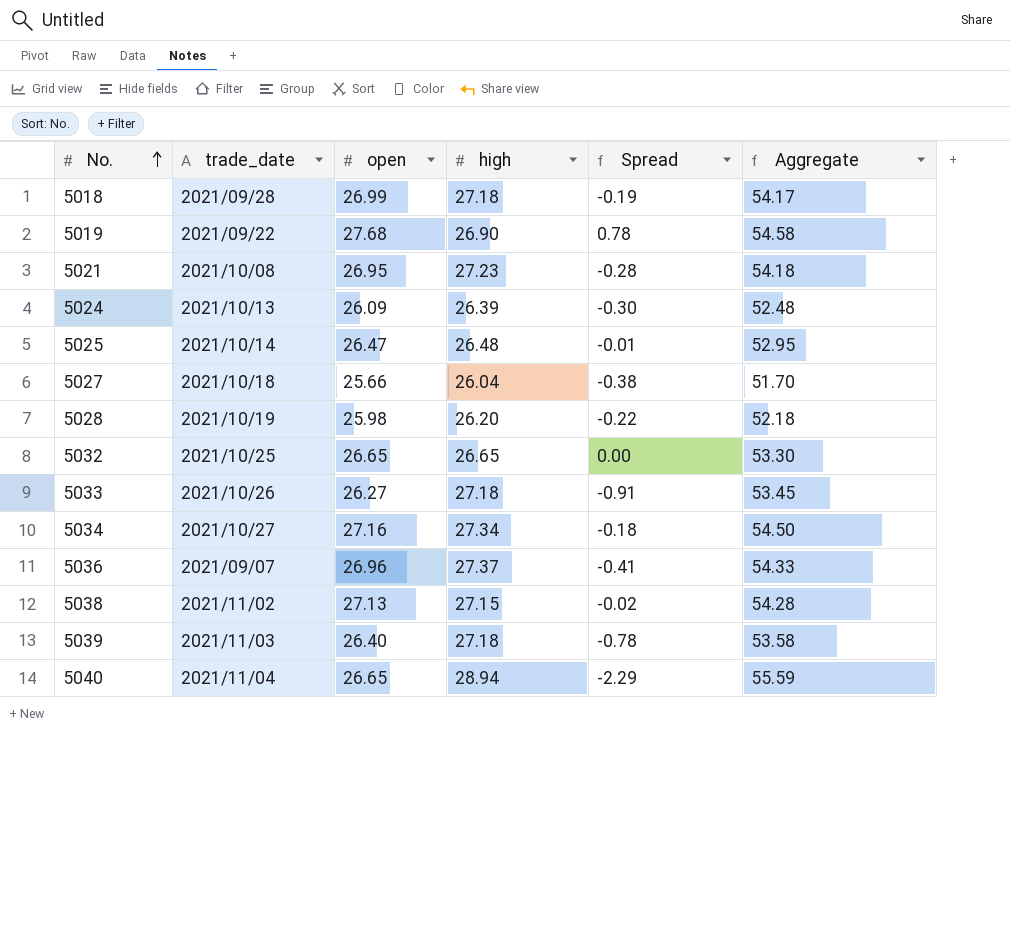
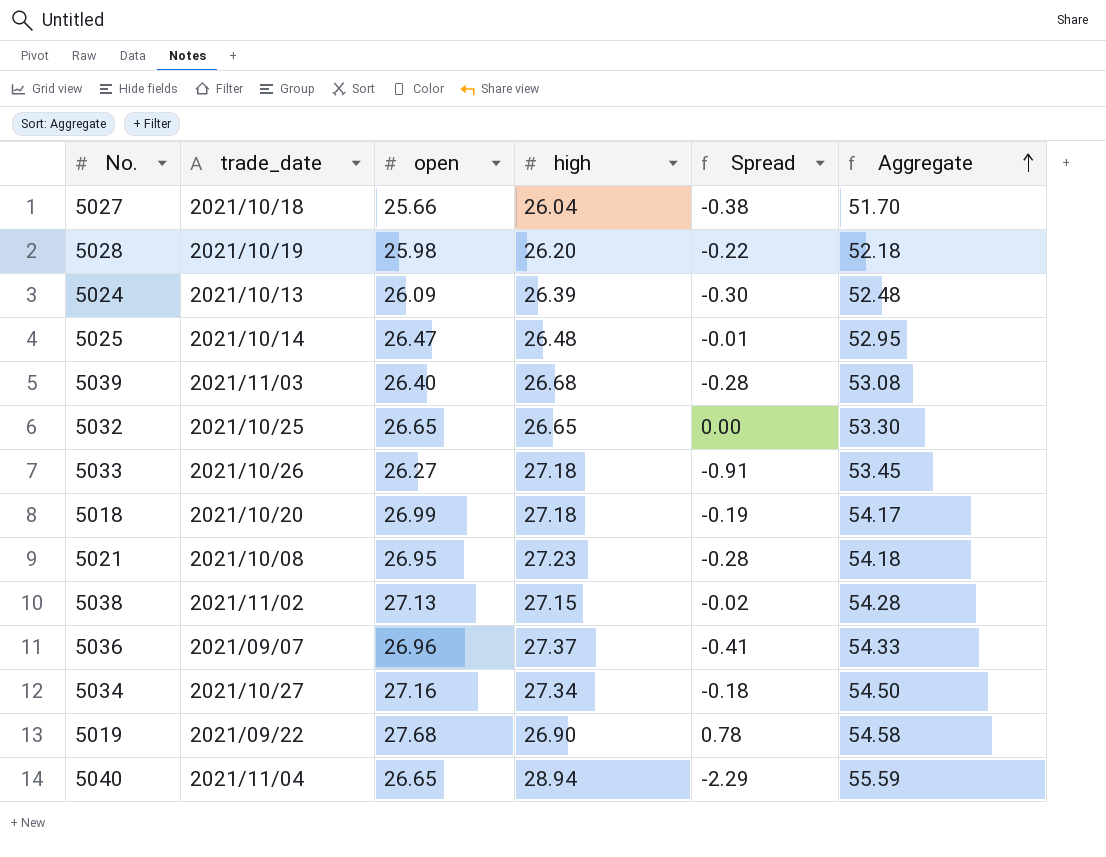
row order: No. ascending -> Aggregate ascending
5039 | high: 27.18 -> 26.68
5039 | Spread: -0.78 -> -0.28
5039 | Aggregate: 53.58 -> 53.08
5018 | trade_date: 2021/09/28 -> 2021/10/20

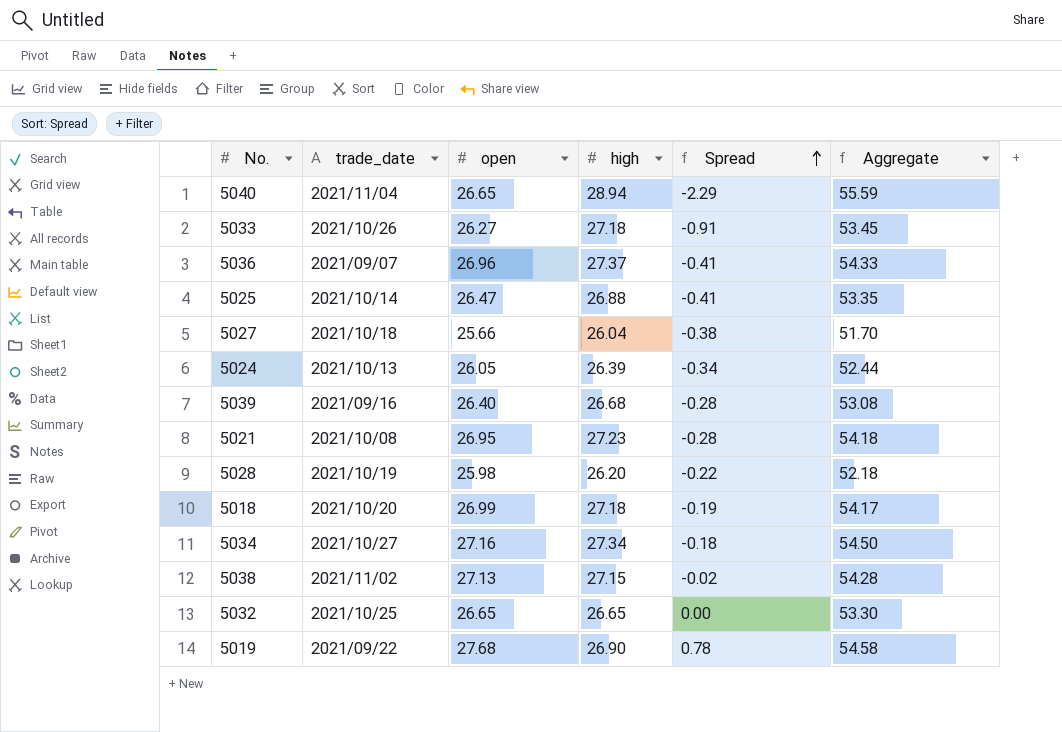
row order: Aggregate ascending -> Spread ascending
5025 | high: 26.48 -> 26.88
5025 | Spread: -0.01 -> -0.41
5025 | Aggregate: 52.95 -> 53.35
5024 | open: 26.09 -> 26.05
5024 | Spread: -0.30 -> -0.34
5024 | Aggregate: 52.48 -> 52.44
5039 | trade_date: 2021/11/03 -> 2021/09/16

